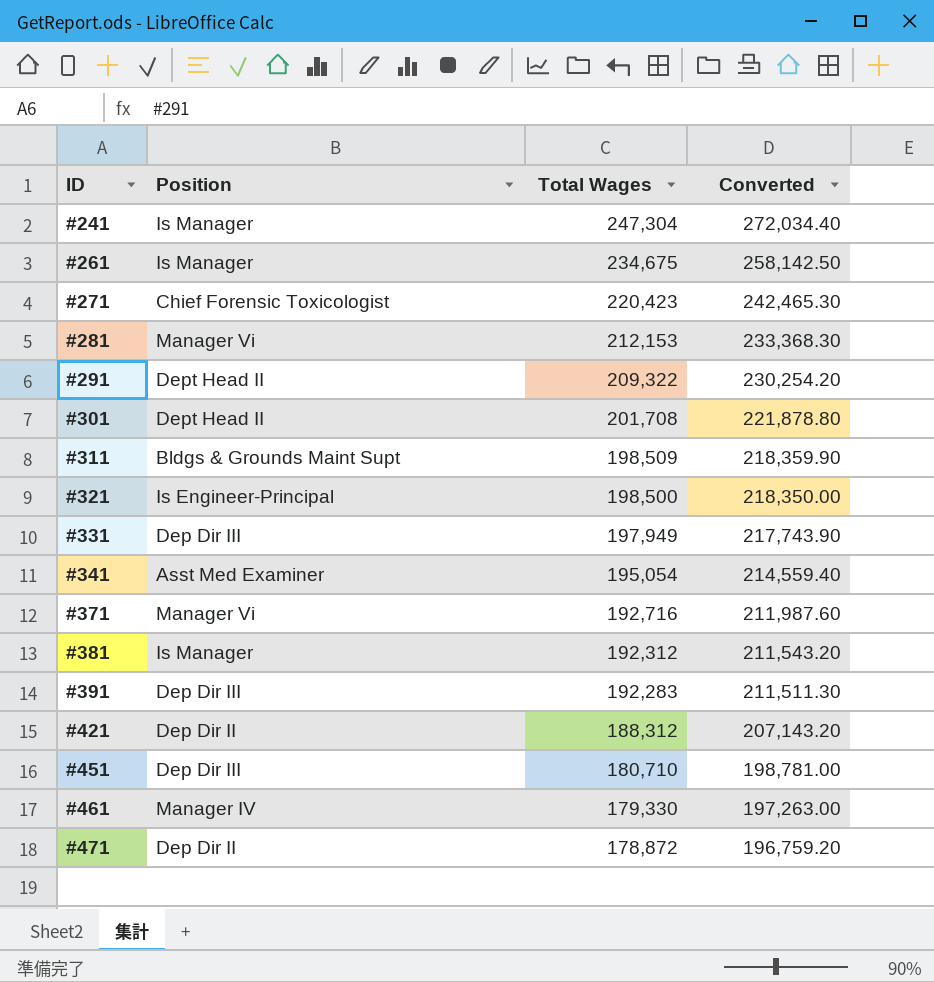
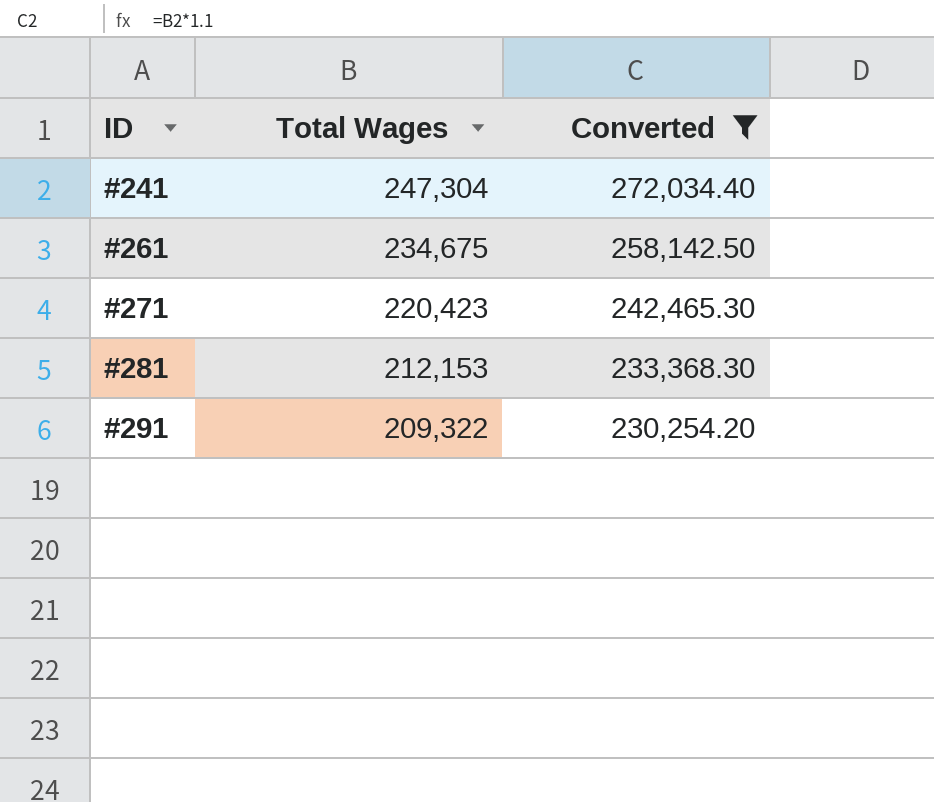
filter: none -> Converted >= 230,254.20
column Position | position: 2 -> none

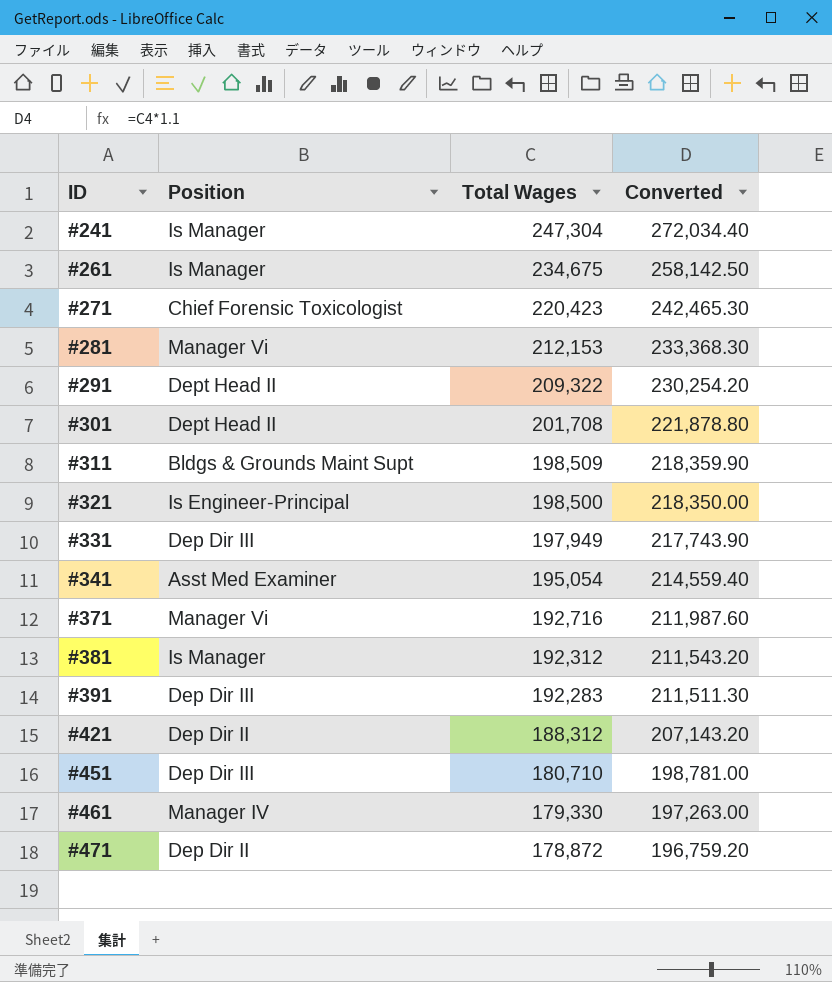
filter: Converted >= 230,254.20 -> none
column Position | position: none -> 2

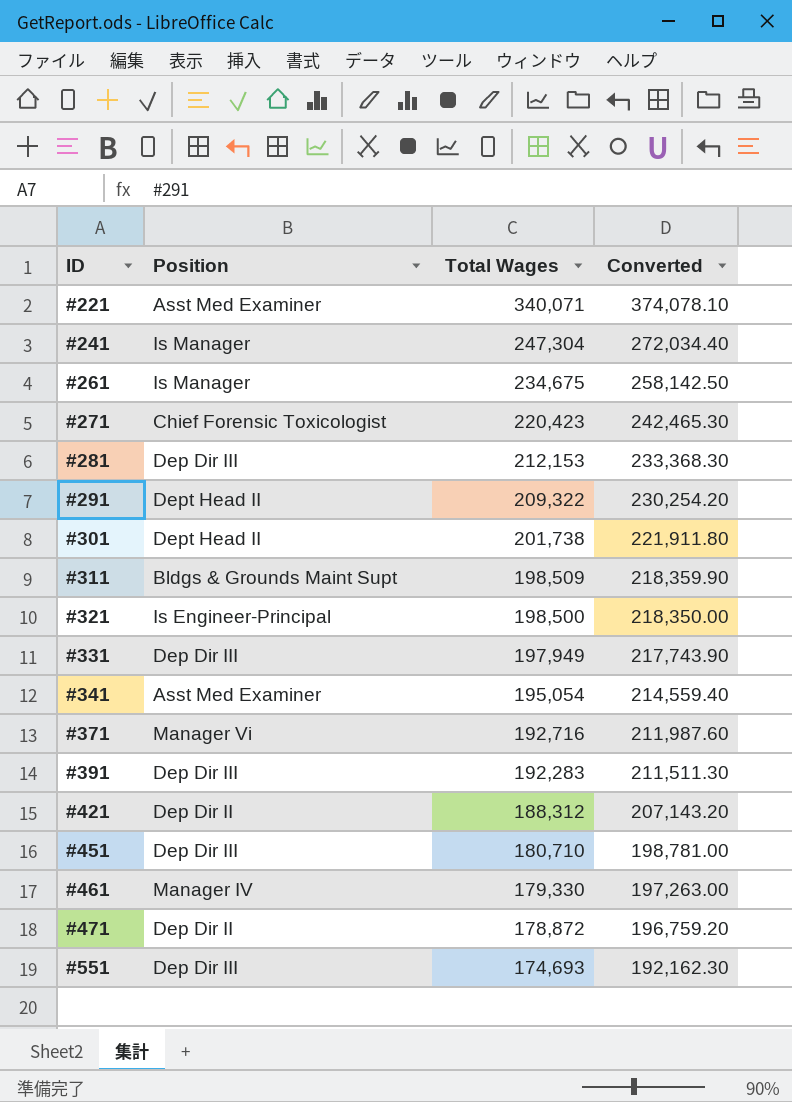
row #381: Is Manager | 192,312 | 211,543.20 -> none
row #221: none -> Asst Med Examiner | 340,071 | 374,078.10
#281 | Position: Manager Vi -> Dep Dir III
#301 | Total Wages: 201,708 -> 201,738
#301 | Converted: 221,878.80 -> 221,911.80
row #551: none -> Dep Dir III | 174,693 | 192,162.30

